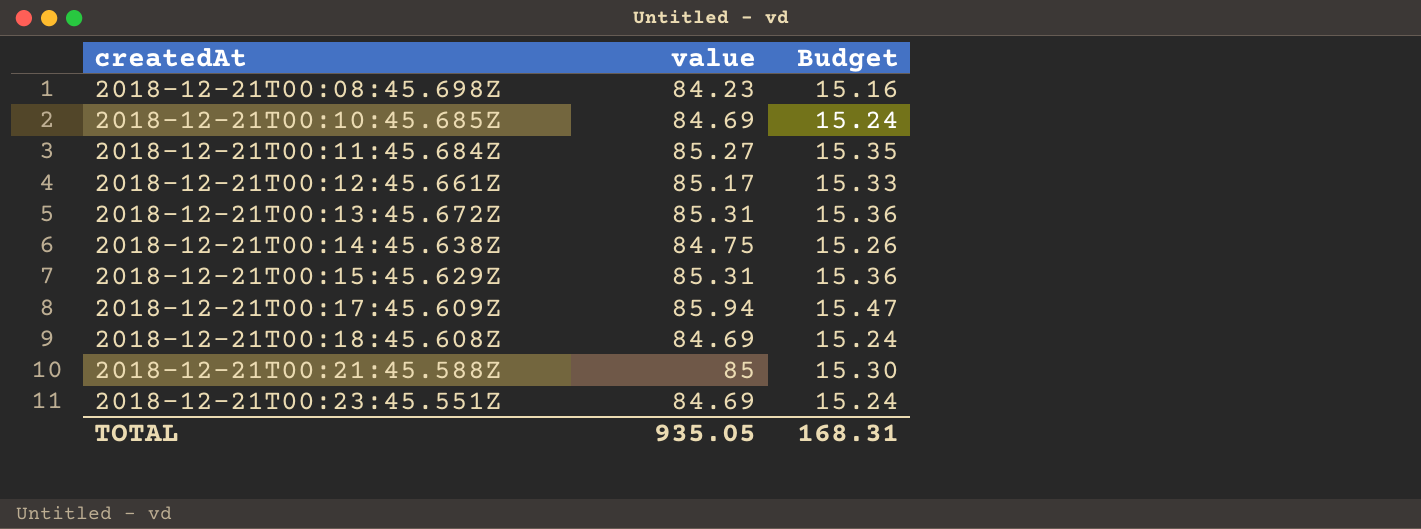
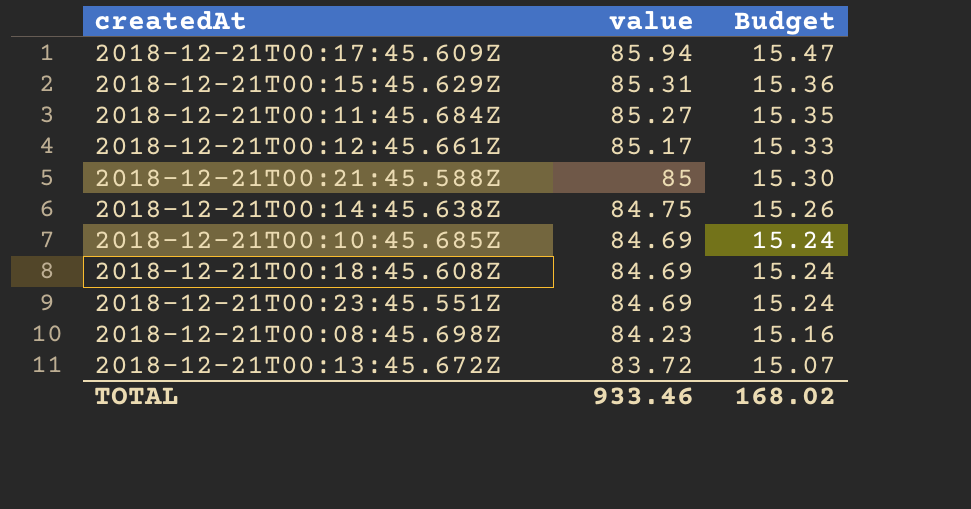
row order: createdAt ascending -> value descending
2018-12-21T00:13:45.672Z | value: 85.31 -> 83.72
2018-12-21T00:13:45.672Z | Budget: 15.36 -> 15.07
TOTAL | value: 935.05 -> 933.46
TOTAL | Budget: 168.31 -> 168.02

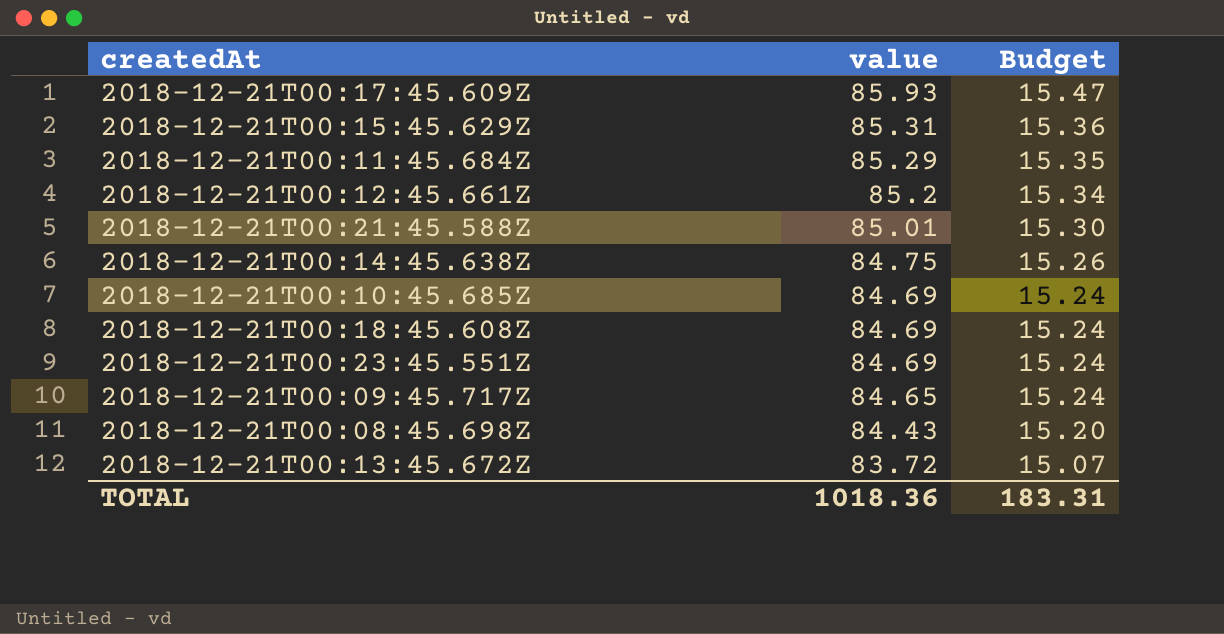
2018-12-21T00:17:45.609Z | value: 85.94 -> 85.93
2018-12-21T00:11:45.684Z | value: 85.27 -> 85.29
2018-12-21T00:12:45.661Z | value: 85.17 -> 85.2
2018-12-21T00:12:45.661Z | Budget: 15.33 -> 15.34
2018-12-21T00:21:45.588Z | value: 85 -> 85.01
row 2018-12-21T00:09:45.717Z: none -> 84.65 | 15.24
2018-12-21T00:08:45.698Z | value: 84.23 -> 84.43
2018-12-21T00:08:45.698Z | Budget: 15.16 -> 15.20
TOTAL | value: 933.46 -> 1018.36
TOTAL | Budget: 168.02 -> 183.31

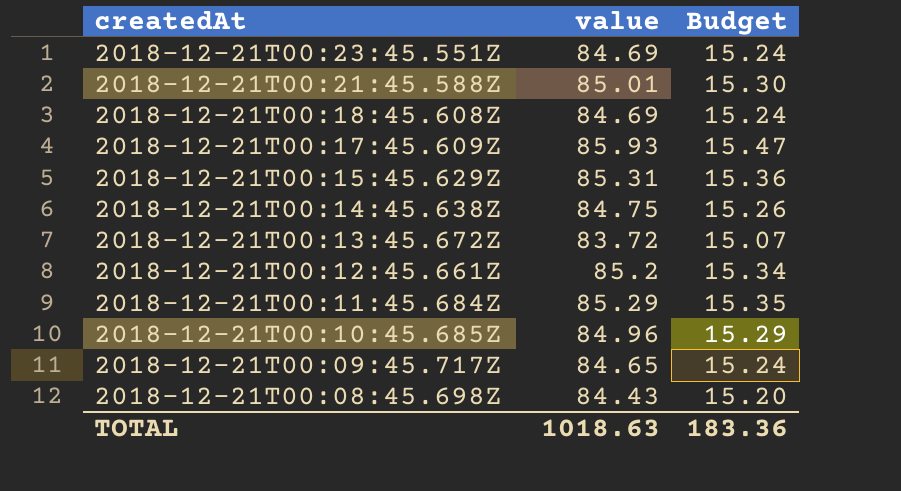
row order: value descending -> createdAt descending
2018-12-21T00:10:45.685Z | value: 84.69 -> 84.96
2018-12-21T00:10:45.685Z | Budget: 15.24 -> 15.29
TOTAL | value: 1018.36 -> 1018.63
TOTAL | Budget: 183.31 -> 183.36

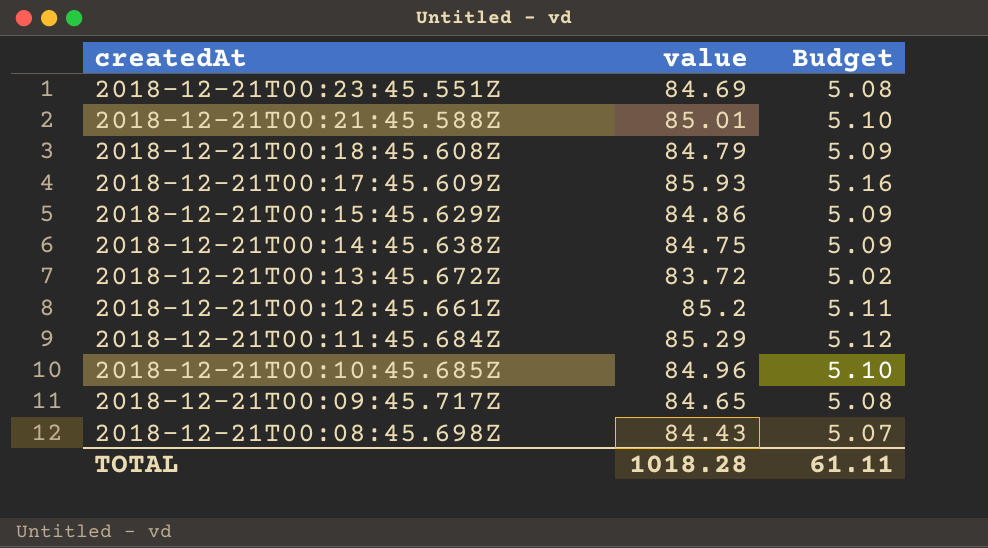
column Budget | formula: [value] * 0.18 -> [value] * 0.06
2018-12-21T00:18:45.608Z | value: 84.69 -> 84.79
2018-12-21T00:15:45.629Z | value: 85.31 -> 84.86
TOTAL | value: 1018.63 -> 1018.28
TOTAL | Budget: 183.36 -> 61.11

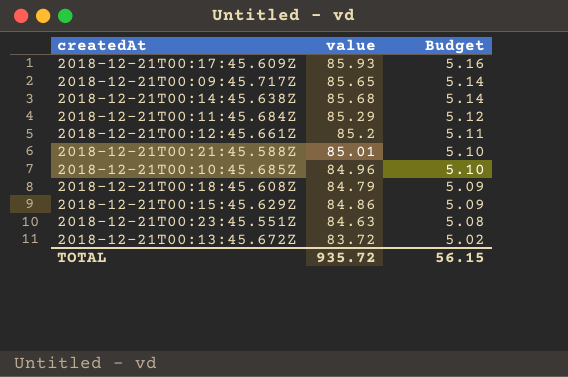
row order: createdAt descending -> Budget descending
row 2018-12-21T00:08:45.698Z: 84.43 | 5.07 -> none
2018-12-21T00:09:45.717Z | value: 84.65 -> 85.65
2018-12-21T00:09:45.717Z | Budget: 5.08 -> 5.14
2018-12-21T00:14:45.638Z | value: 84.75 -> 85.68
2018-12-21T00:14:45.638Z | Budget: 5.09 -> 5.14
2018-12-21T00:23:45.551Z | value: 84.69 -> 84.63
TOTAL | value: 1018.28 -> 935.72
TOTAL | Budget: 61.11 -> 56.15

